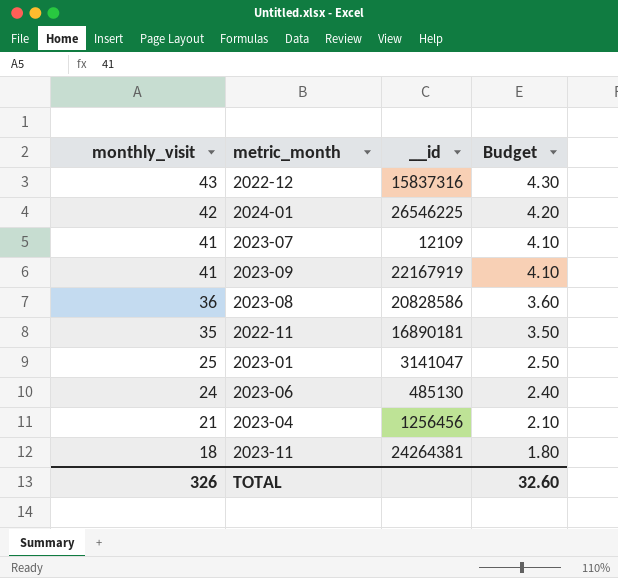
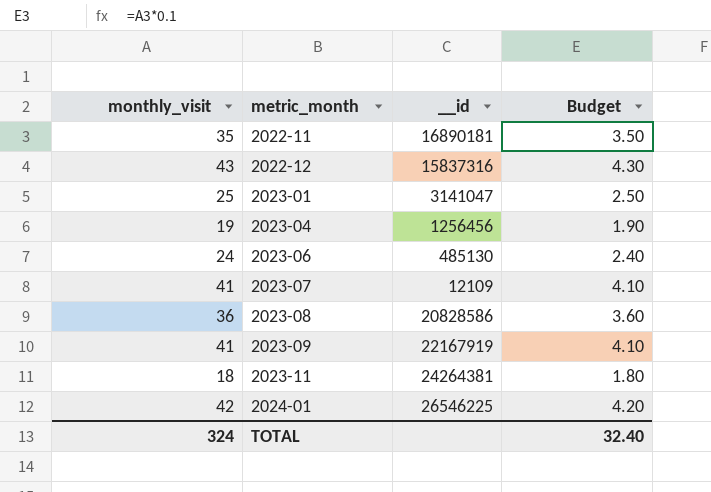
row order: monthly_visit descending -> metric_month ascending
2023-04 | monthly_visit: 21 -> 19
2023-04 | Budget: 2.10 -> 1.90
TOTAL | monthly_visit: 326 -> 324
TOTAL | Budget: 32.60 -> 32.40

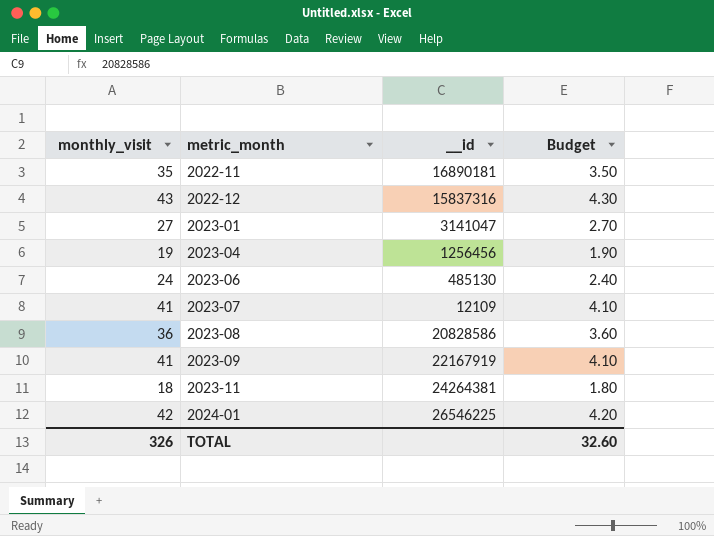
2023-01 | monthly_visit: 25 -> 27
2023-01 | Budget: 2.50 -> 2.70
TOTAL | monthly_visit: 324 -> 326
TOTAL | Budget: 32.40 -> 32.60

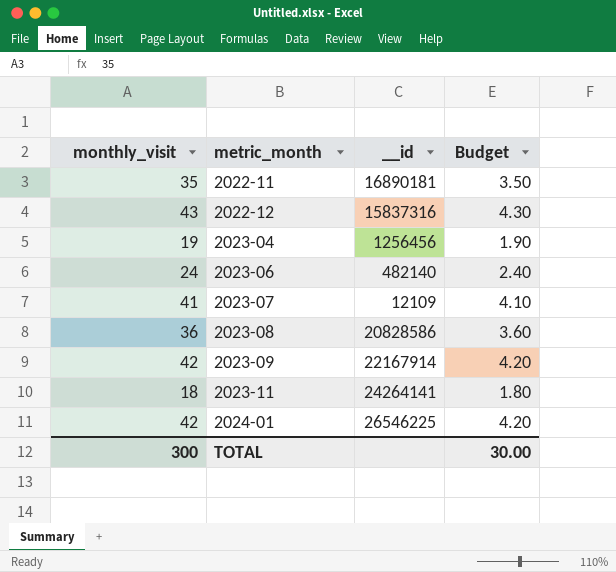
row 2023-01: 27 | 3141047 | 2.70 -> none
2023-06 | __id: 485130 -> 482140
2023-09 | monthly_visit: 41 -> 42
2023-09 | __id: 22167919 -> 22167914
2023-09 | Budget: 4.10 -> 4.20
2023-11 | __id: 24264381 -> 24264141
TOTAL | monthly_visit: 326 -> 300
TOTAL | Budget: 32.60 -> 30.00

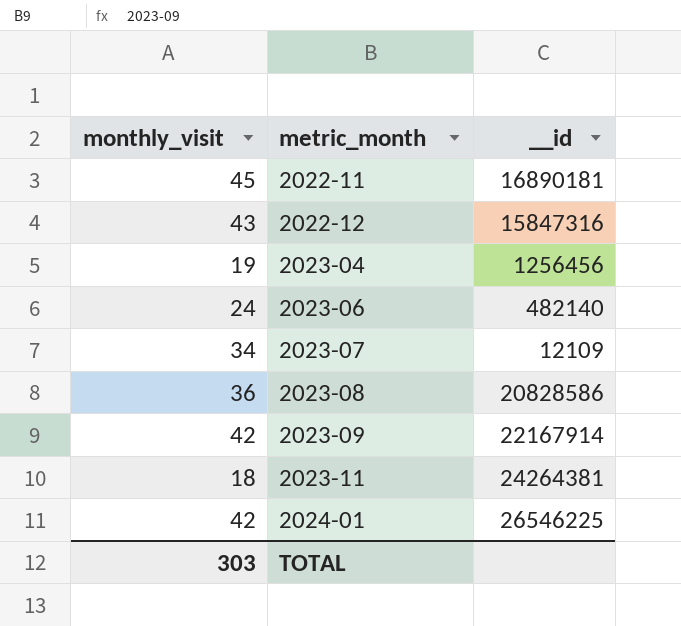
column Budget | formula: [monthly_visit] * 0.1 -> none
2022-11 | monthly_visit: 35 -> 45
2022-12 | __id: 15837316 -> 15847316
2023-07 | monthly_visit: 41 -> 34
2023-11 | __id: 24264141 -> 24264381
TOTAL | monthly_visit: 300 -> 303

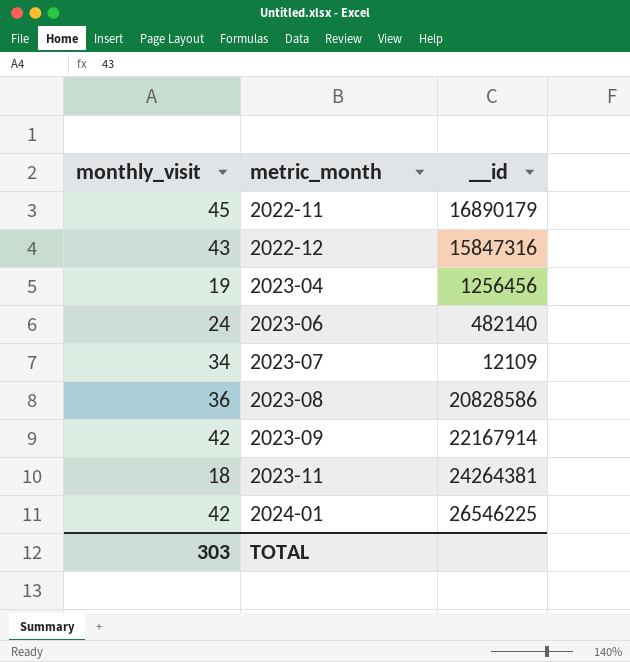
2022-11 | __id: 16890181 -> 16890179

